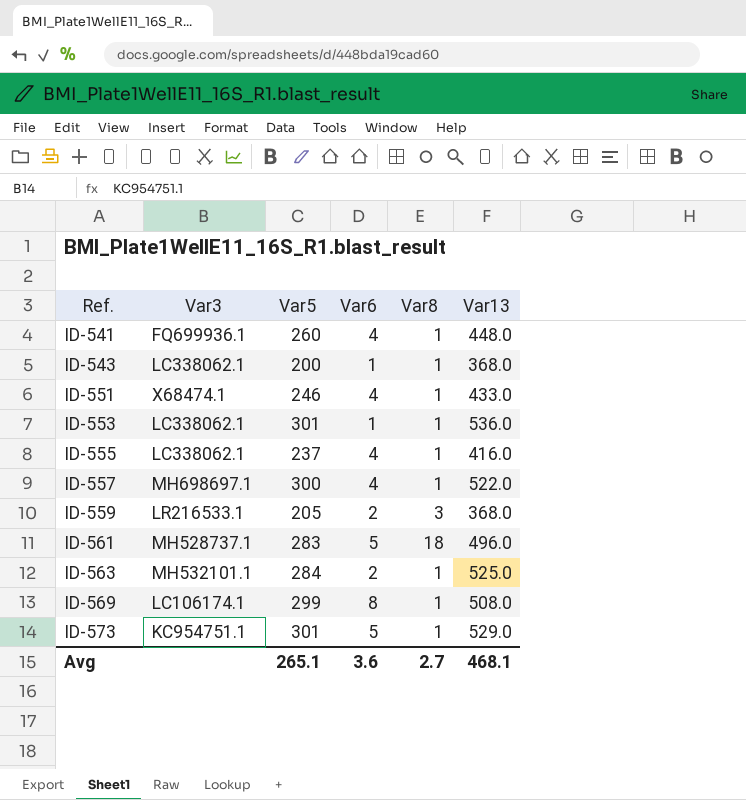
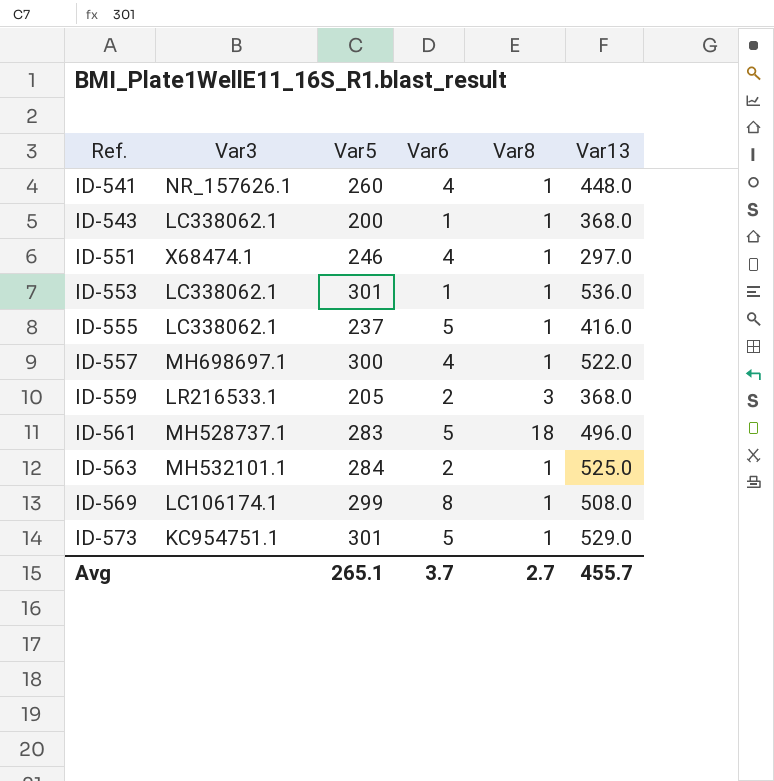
ID-541 | Var3: FQ699936.1 -> NR_157626.1
ID-551 | Var13: 433.0 -> 297.0
ID-555 | Var6: 4 -> 5
Avg | Var6: 3.6 -> 3.7
Avg | Var13: 468.1 -> 455.7

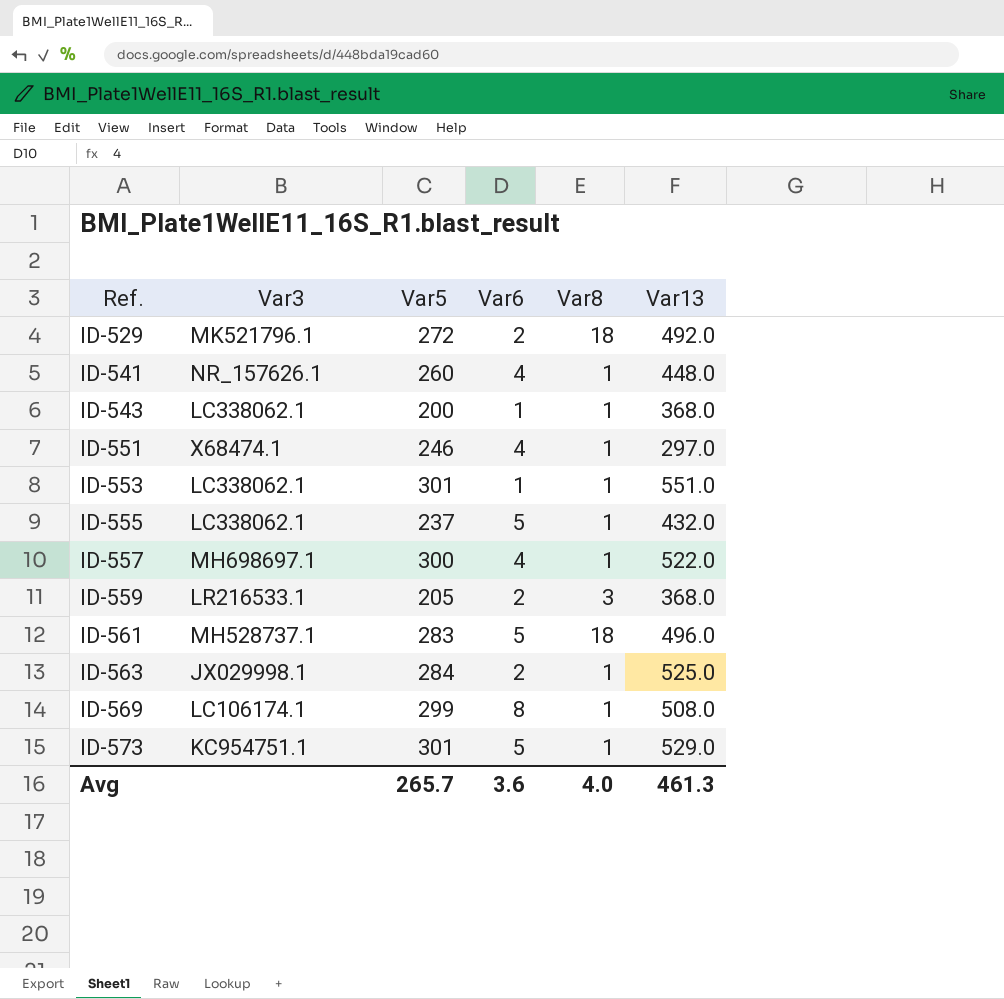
row ID-529: none -> MK521796.1 | 272 | 2 | 18 | 492.0
ID-553 | Var13: 536.0 -> 551.0
ID-555 | Var13: 416.0 -> 432.0
ID-563 | Var3: MH532101.1 -> JX029998.1
Avg | Var5: 265.1 -> 265.7
Avg | Var6: 3.7 -> 3.6
Avg | Var8: 2.7 -> 4.0
Avg | Var13: 455.7 -> 461.3

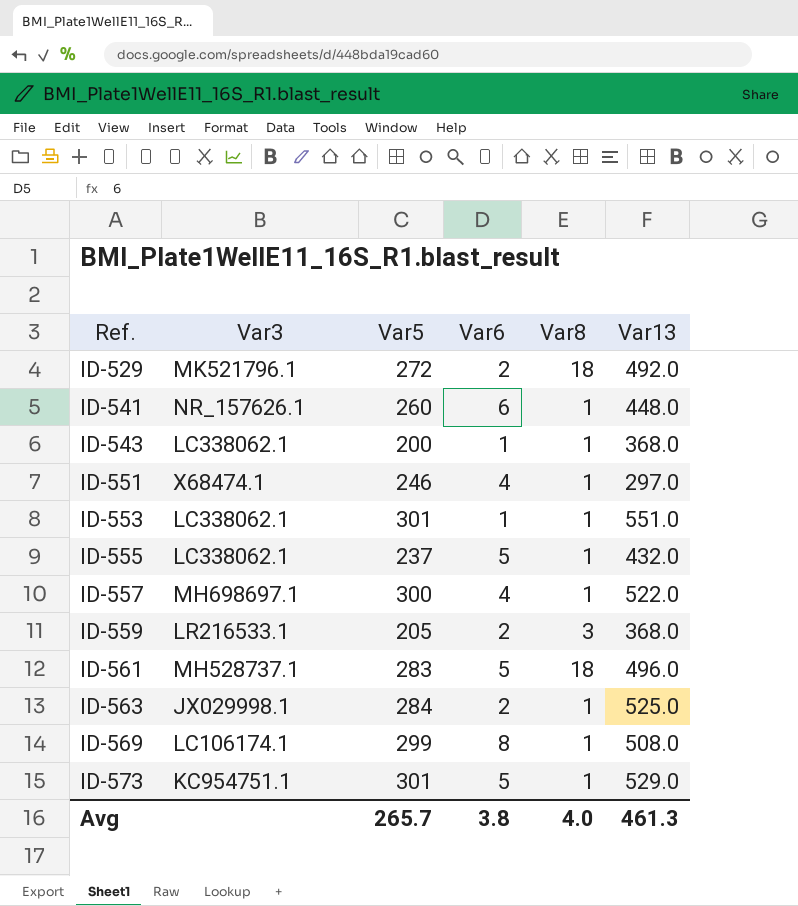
ID-541 | Var6: 4 -> 6
Avg | Var6: 3.6 -> 3.8

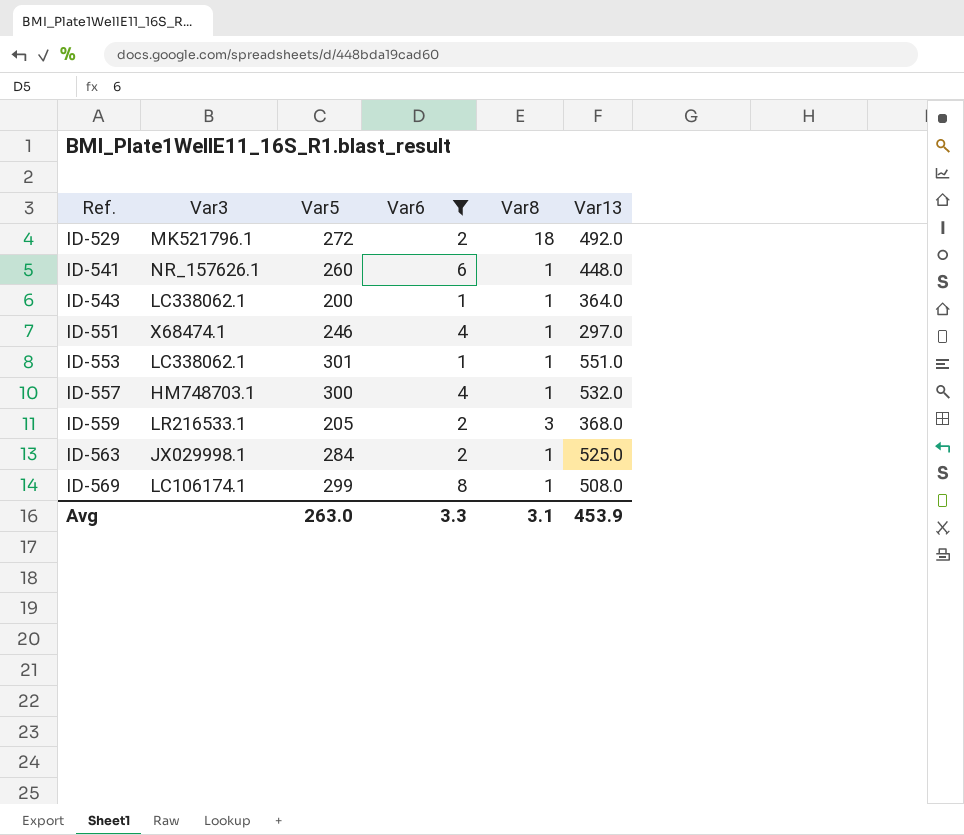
filter: none -> Var6 != 5
ID-543 | Var13: 368.0 -> 364.0
ID-557 | Var3: MH698697.1 -> HM748703.1
ID-557 | Var13: 522.0 -> 532.0
Avg | Var5: 265.7 -> 263.0
Avg | Var6: 3.8 -> 3.3
Avg | Var8: 4.0 -> 3.1
Avg | Var13: 461.3 -> 453.9

